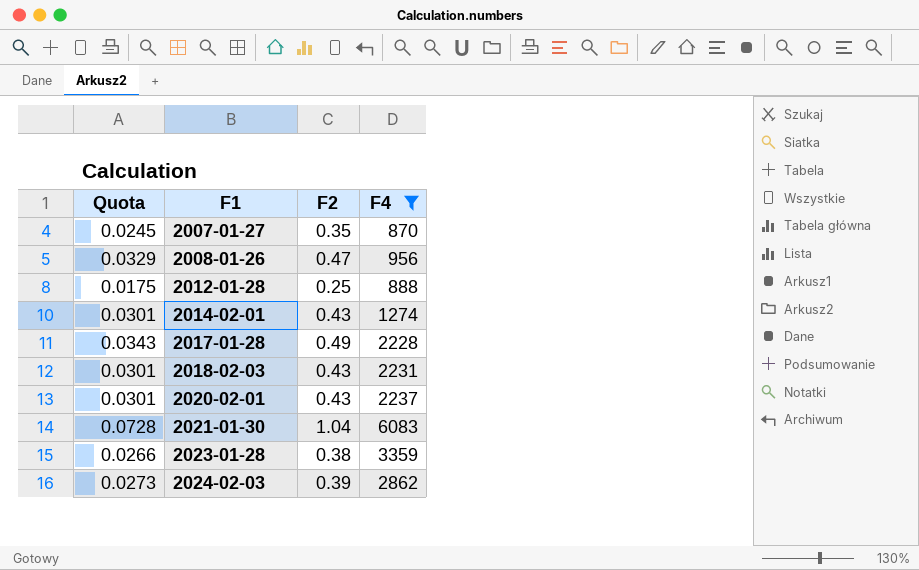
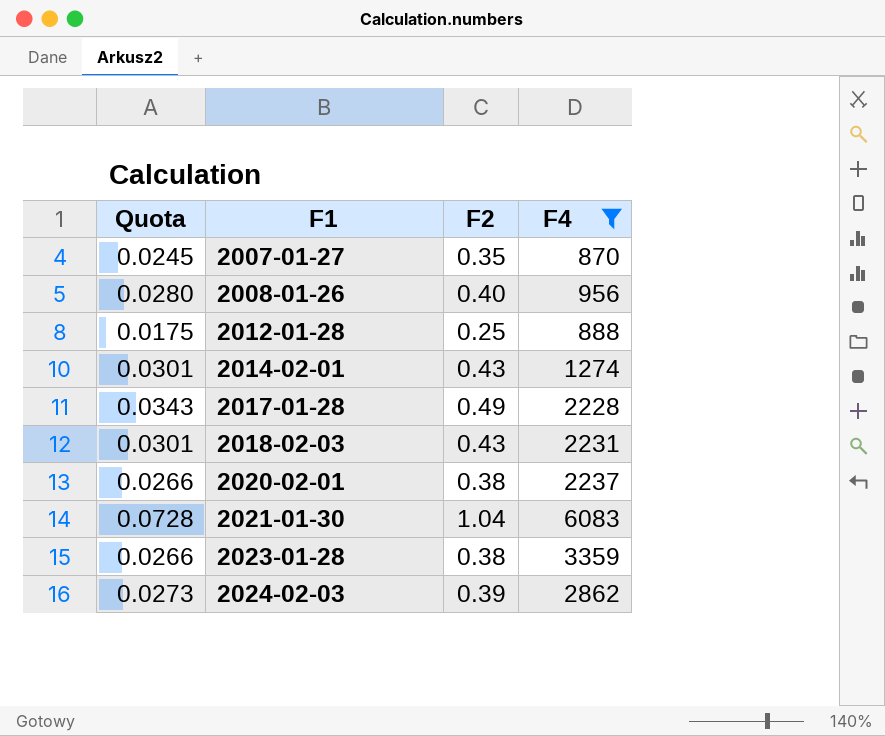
2008-01-26 | Quota: 0.0329 -> 0.0280
2008-01-26 | F2: 0.47 -> 0.40
2020-02-01 | Quota: 0.0301 -> 0.0266
2020-02-01 | F2: 0.43 -> 0.38

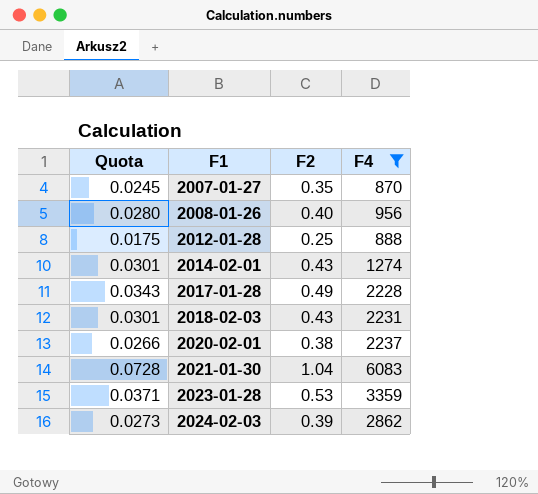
2023-01-28 | Quota: 0.0266 -> 0.0371
2023-01-28 | F2: 0.38 -> 0.53

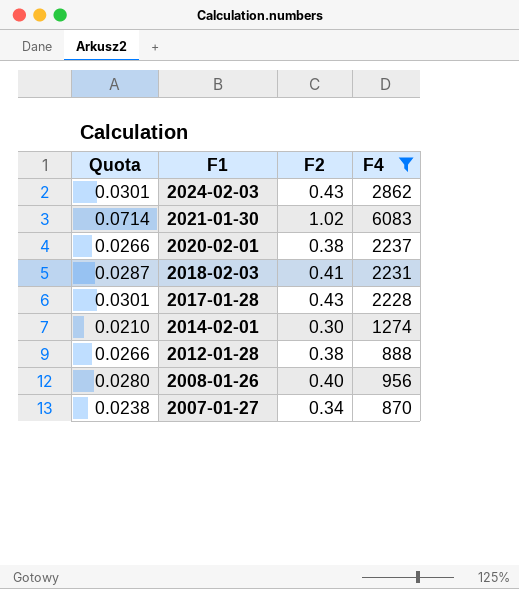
row order: F1 ascending -> F1 descending
row 2023-01-28: 0.0371 | 0.53 | 3359 -> none
2024-02-03 | Quota: 0.0273 -> 0.0301
2024-02-03 | F2: 0.39 -> 0.43
2021-01-30 | Quota: 0.0728 -> 0.0714
2021-01-30 | F2: 1.04 -> 1.02
2018-02-03 | Quota: 0.0301 -> 0.0287
2018-02-03 | F2: 0.43 -> 0.41
2017-01-28 | Quota: 0.0343 -> 0.0301
2017-01-28 | F2: 0.49 -> 0.43
2014-02-01 | Quota: 0.0301 -> 0.0210
2014-02-01 | F2: 0.43 -> 0.30
2012-01-28 | Quota: 0.0175 -> 0.0266
2012-01-28 | F2: 0.25 -> 0.38
2007-01-27 | Quota: 0.0245 -> 0.0238
2007-01-27 | F2: 0.35 -> 0.34

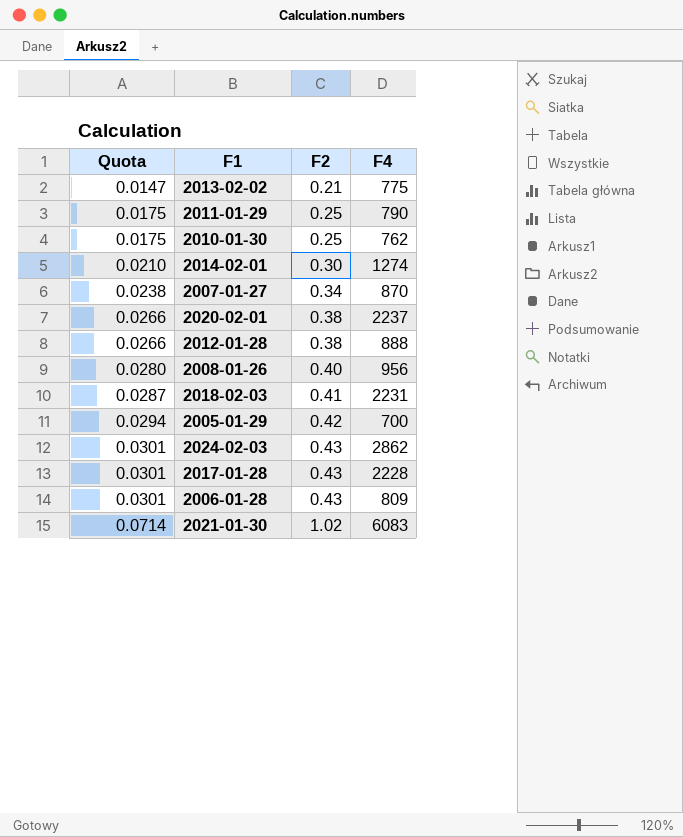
filter: F4 >= 870 -> none
row order: F1 descending -> Quota ascending

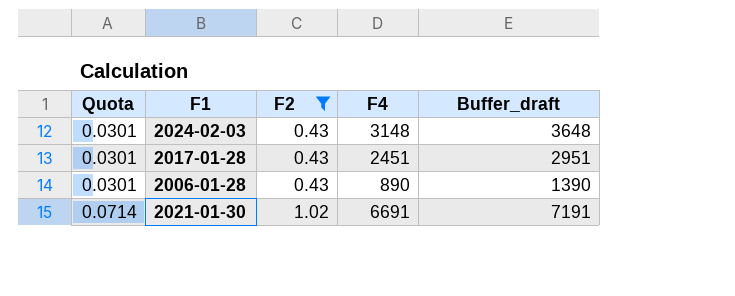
filter: none -> F2 >= 0.43
column Buffer_draft | formula: none -> [F4] + 500
2024-02-03 | F4: 2862 -> 3148
2017-01-28 | F4: 2228 -> 2451
2006-01-28 | F4: 809 -> 890
2021-01-30 | F4: 6083 -> 6691

